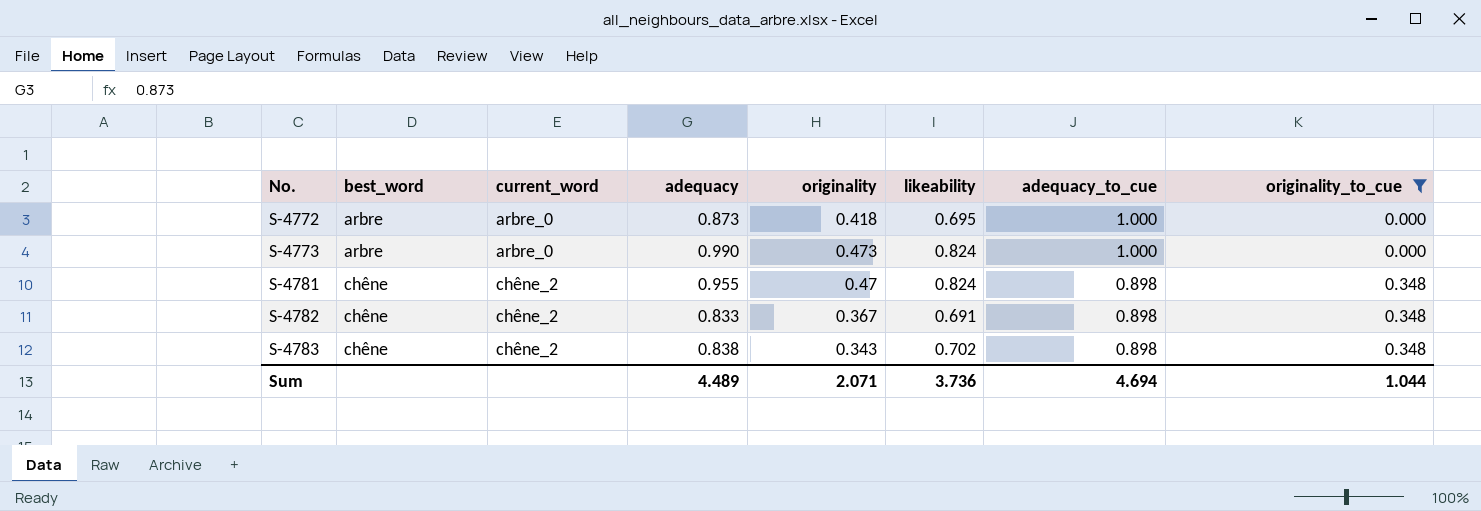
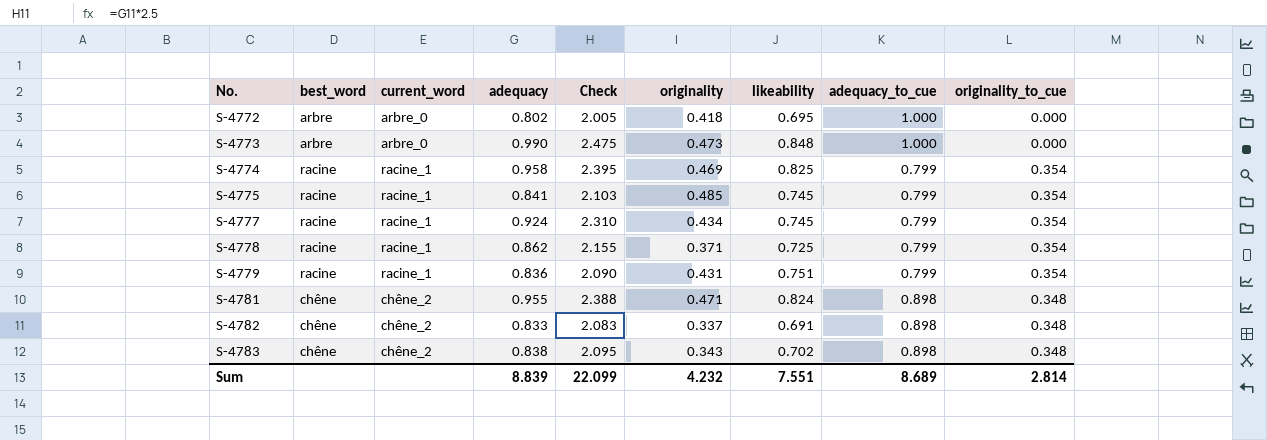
filter: originality_to_cue != 0.354 -> none
column Check | formula: none -> [adequacy] * 2.5
S-4772 | adequacy: 0.873 -> 0.802
S-4773 | likeability: 0.824 -> 0.848
S-4781 | originality: 0.47 -> 0.471
S-4782 | originality: 0.367 -> 0.337
Sum | adequacy: 4.489 -> 8.839
Sum | originality: 2.071 -> 4.232
Sum | likeability: 3.736 -> 7.551
Sum | adequacy_to_cue: 4.694 -> 8.689
Sum | originality_to_cue: 1.044 -> 2.814

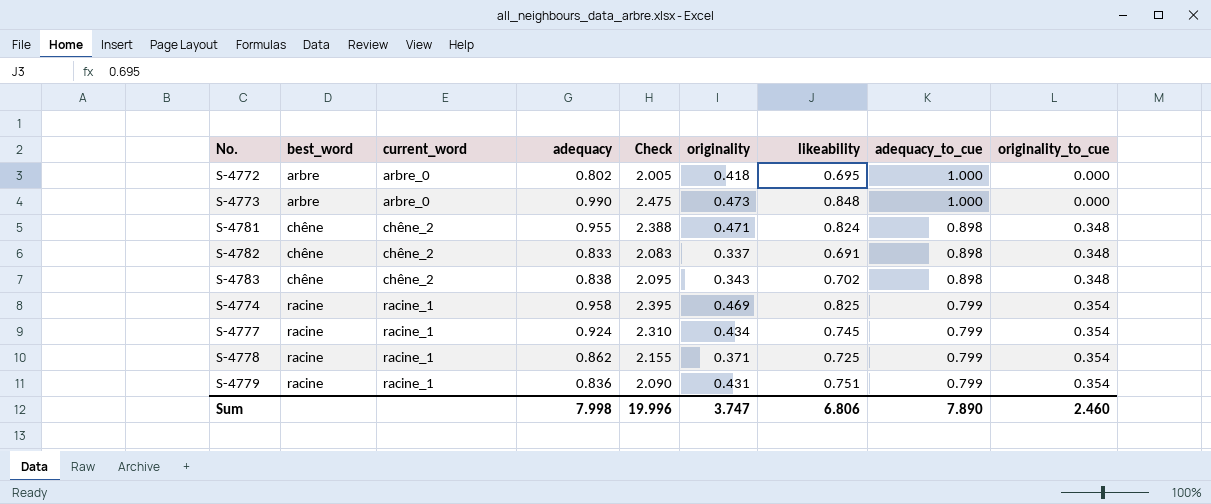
row order: No. ascending -> best_word ascending
row S-4775: racine | racine_1 | 0.841 | 2.103 | 0.485 | 0.745 | 0.799 | 0.354 -> none
Sum | adequacy: 8.839 -> 7.998
Sum | Check: 22.099 -> 19.996
Sum | originality: 4.232 -> 3.747
Sum | likeability: 7.551 -> 6.806
Sum | adequacy_to_cue: 8.689 -> 7.890
Sum | originality_to_cue: 2.814 -> 2.460

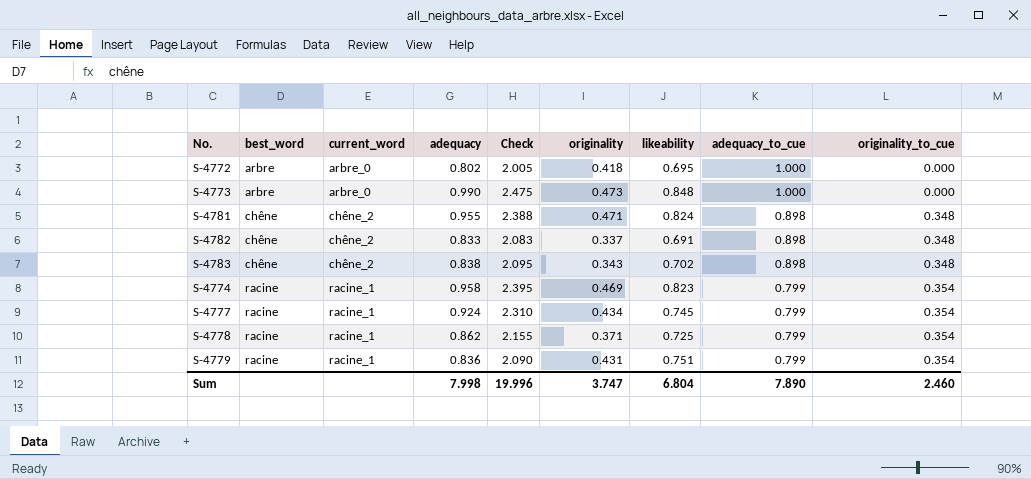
S-4774 | likeability: 0.825 -> 0.823
Sum | likeability: 6.806 -> 6.804

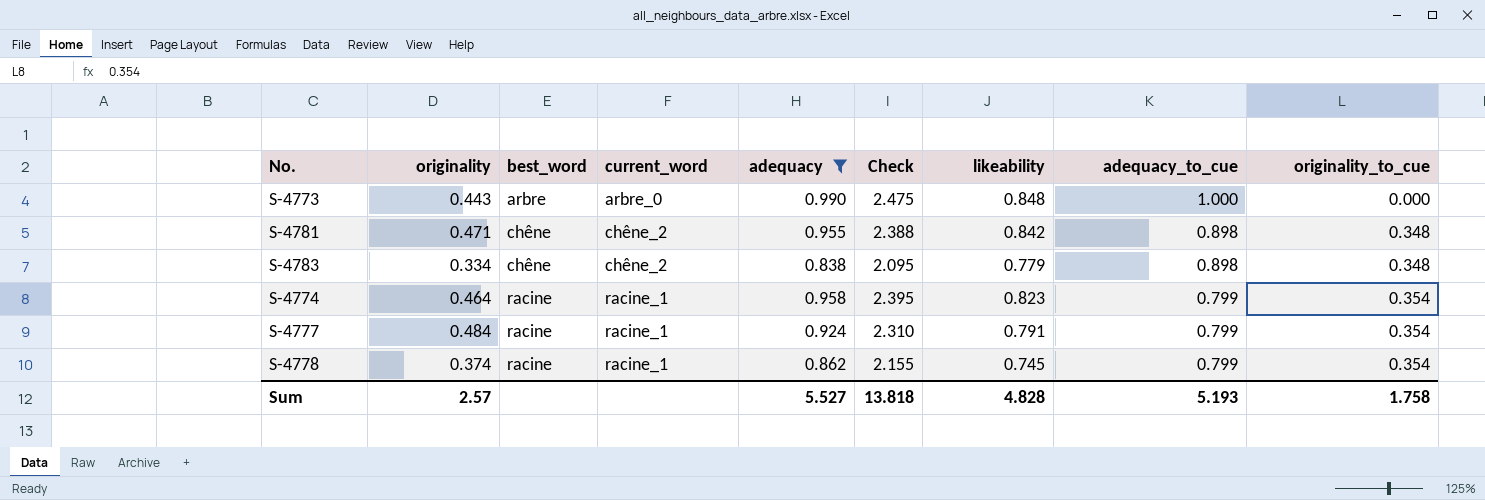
filter: none -> adequacy >= 0.838
column originality | position: 6 -> 2
S-4773 | originality: 0.473 -> 0.443
S-4781 | likeability: 0.824 -> 0.842
S-4783 | originality: 0.343 -> 0.334
S-4783 | likeability: 0.702 -> 0.779
S-4774 | originality: 0.469 -> 0.464
S-4777 | originality: 0.434 -> 0.484
S-4777 | likeability: 0.745 -> 0.791
S-4778 | originality: 0.371 -> 0.374
S-4778 | likeability: 0.725 -> 0.745
Sum | originality: 3.747 -> 2.57
Sum | adequacy: 7.998 -> 5.527
Sum | Check: 19.996 -> 13.818
Sum | likeability: 6.804 -> 4.828
Sum | adequacy_to_cue: 7.890 -> 5.193
Sum | originality_to_cue: 2.460 -> 1.758

